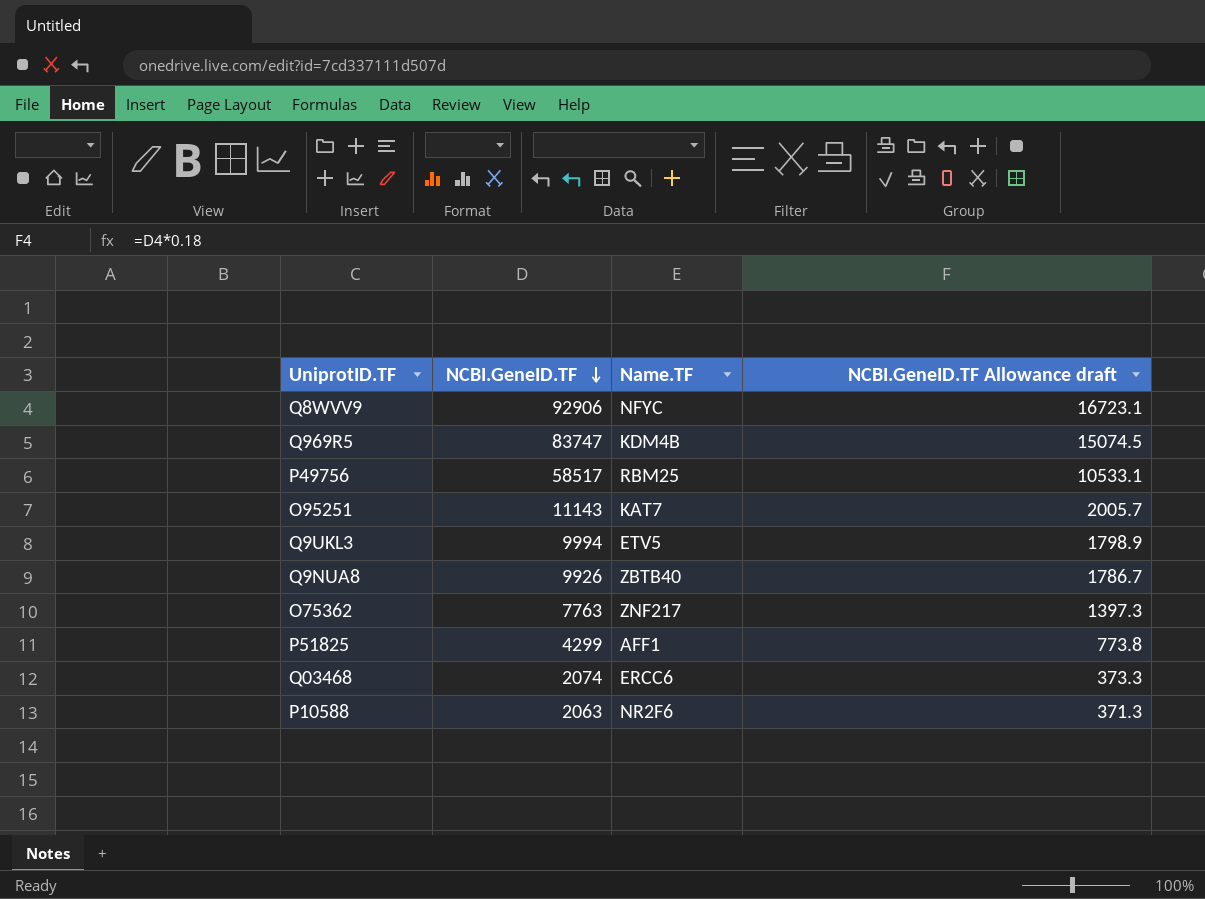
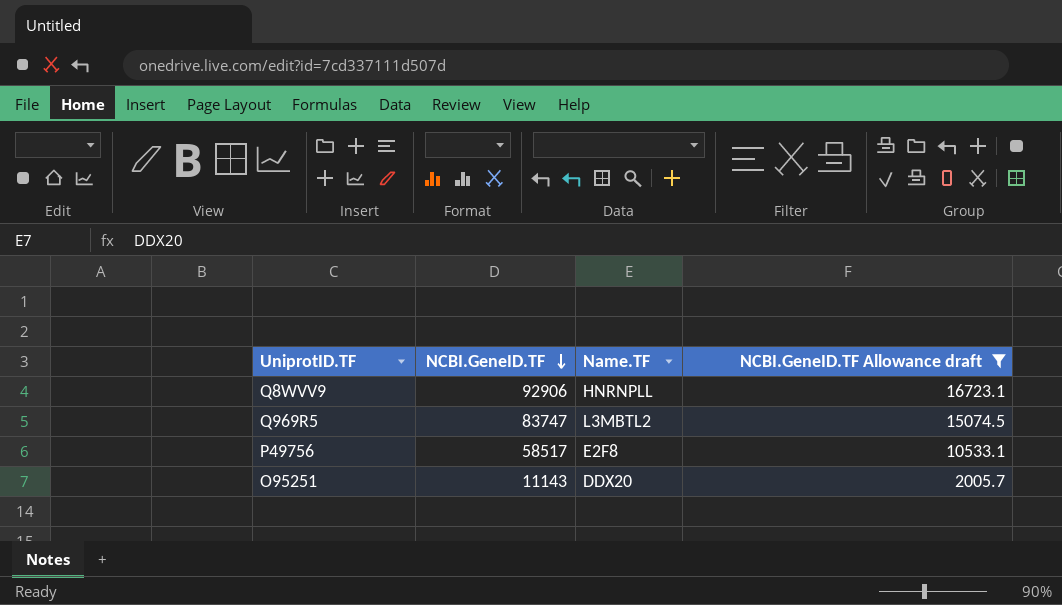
filter: none -> NCBI.GeneID.TF Allowance draft >= 2005.7
Q8WVV9 | Name.TF: NFYC -> HNRNPLL
Q969R5 | Name.TF: KDM4B -> L3MBTL2
P49756 | Name.TF: RBM25 -> E2F8
O95251 | Name.TF: KAT7 -> DDX20

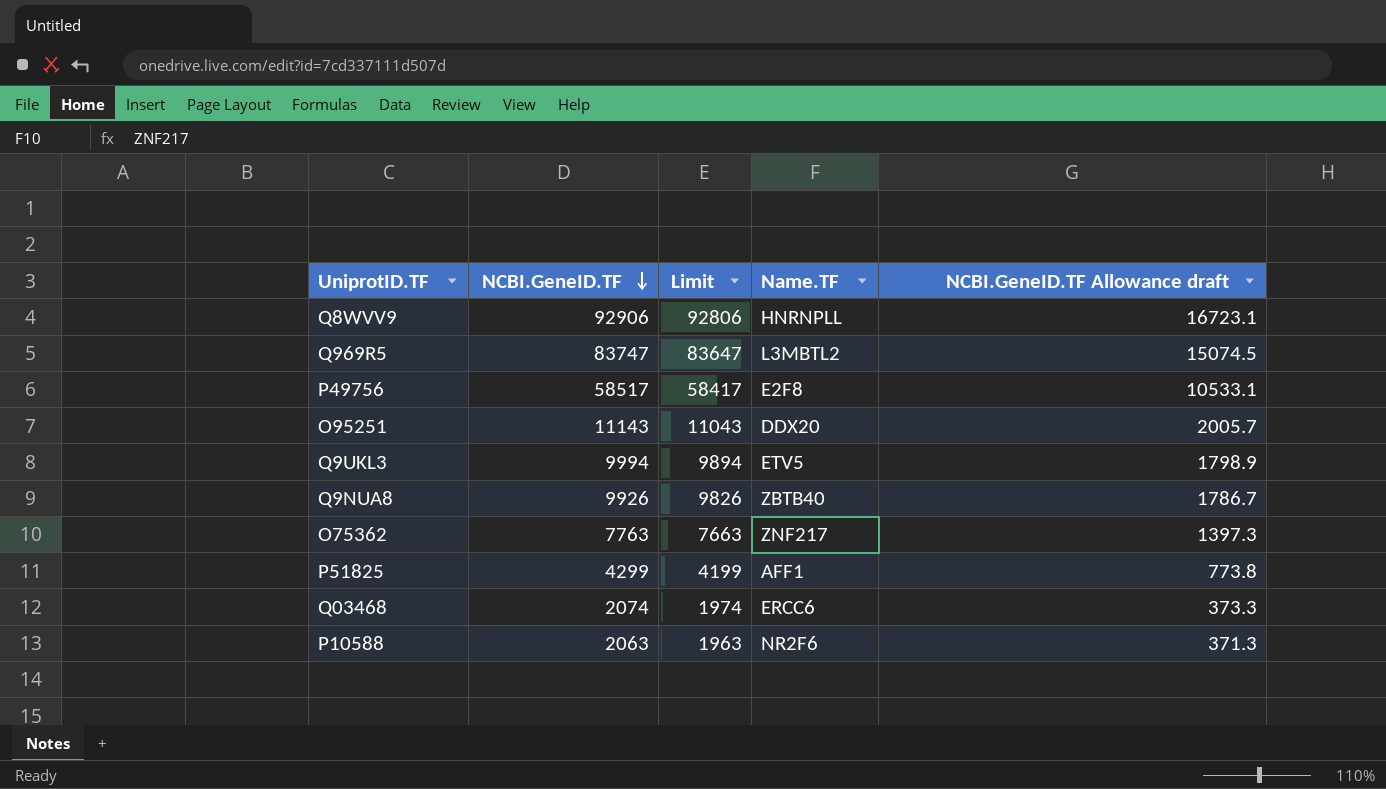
filter: NCBI.GeneID.TF Allowance draft >= 2005.7 -> none
column Limit | formula: none -> [NCBI.GeneID.TF] - 100

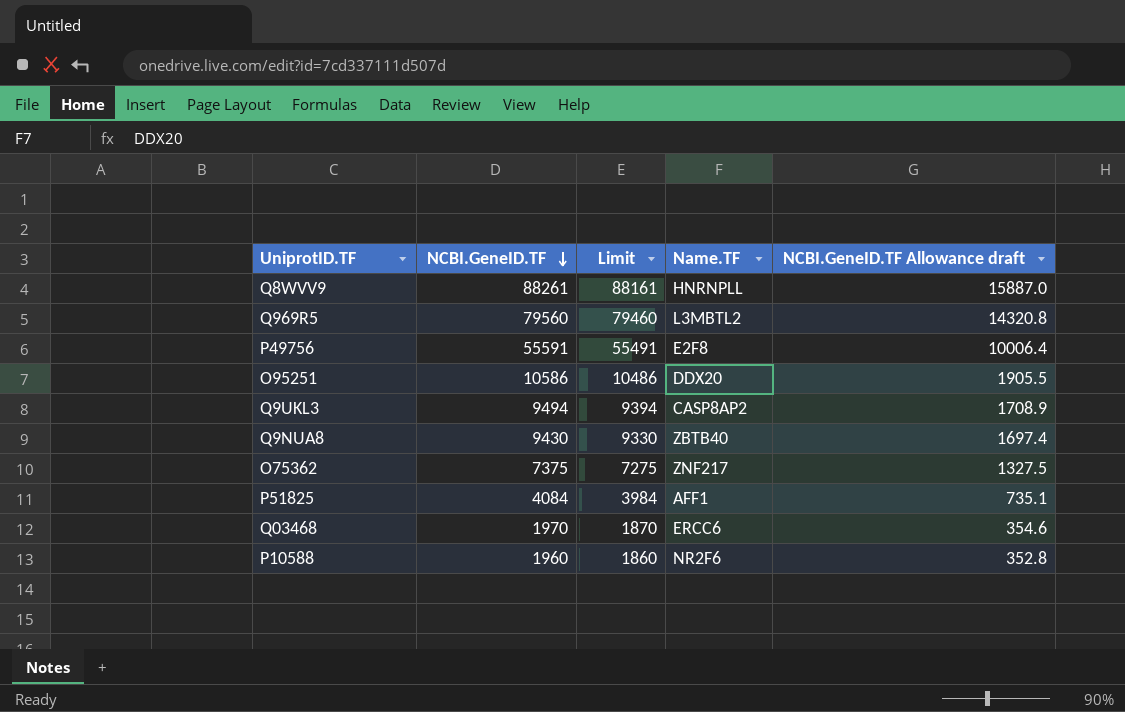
Q8WVV9 | NCBI.GeneID.TF: 92906 -> 88261
Q8WVV9 | Limit: 92806 -> 88161
Q8WVV9 | NCBI.GeneID.TF Allowance draft: 16723.1 -> 15887.0
Q969R5 | NCBI.GeneID.TF: 83747 -> 79560
Q969R5 | Limit: 83647 -> 79460
Q969R5 | NCBI.GeneID.TF Allowance draft: 15074.5 -> 14320.8
P49756 | NCBI.GeneID.TF: 58517 -> 55591
P49756 | Limit: 58417 -> 55491
P49756 | NCBI.GeneID.TF Allowance draft: 10533.1 -> 10006.4
O95251 | NCBI.GeneID.TF: 11143 -> 10586
O95251 | Limit: 11043 -> 10486
O95251 | NCBI.GeneID.TF Allowance draft: 2005.7 -> 1905.5
Q9UKL3 | NCBI.GeneID.TF: 9994 -> 9494
Q9UKL3 | Limit: 9894 -> 9394
Q9UKL3 | Name.TF: ETV5 -> CASP8AP2
Q9UKL3 | NCBI.GeneID.TF Allowance draft: 1798.9 -> 1708.9
Q9NUA8 | NCBI.GeneID.TF: 9926 -> 9430
Q9NUA8 | Limit: 9826 -> 9330
Q9NUA8 | NCBI.GeneID.TF Allowance draft: 1786.7 -> 1697.4
O75362 | NCBI.GeneID.TF: 7763 -> 7375
O75362 | Limit: 7663 -> 7275
O75362 | NCBI.GeneID.TF Allowance draft: 1397.3 -> 1327.5
P51825 | NCBI.GeneID.TF: 4299 -> 4084
P51825 | Limit: 4199 -> 3984
P51825 | NCBI.GeneID.TF Allowance draft: 773.8 -> 735.1
Q03468 | NCBI.GeneID.TF: 2074 -> 1970
Q03468 | Limit: 1974 -> 1870
Q03468 | NCBI.GeneID.TF Allowance draft: 373.3 -> 354.6
P10588 | NCBI.GeneID.TF: 2063 -> 1960
P10588 | Limit: 1963 -> 1860
P10588 | NCBI.GeneID.TF Allowance draft: 371.3 -> 352.8

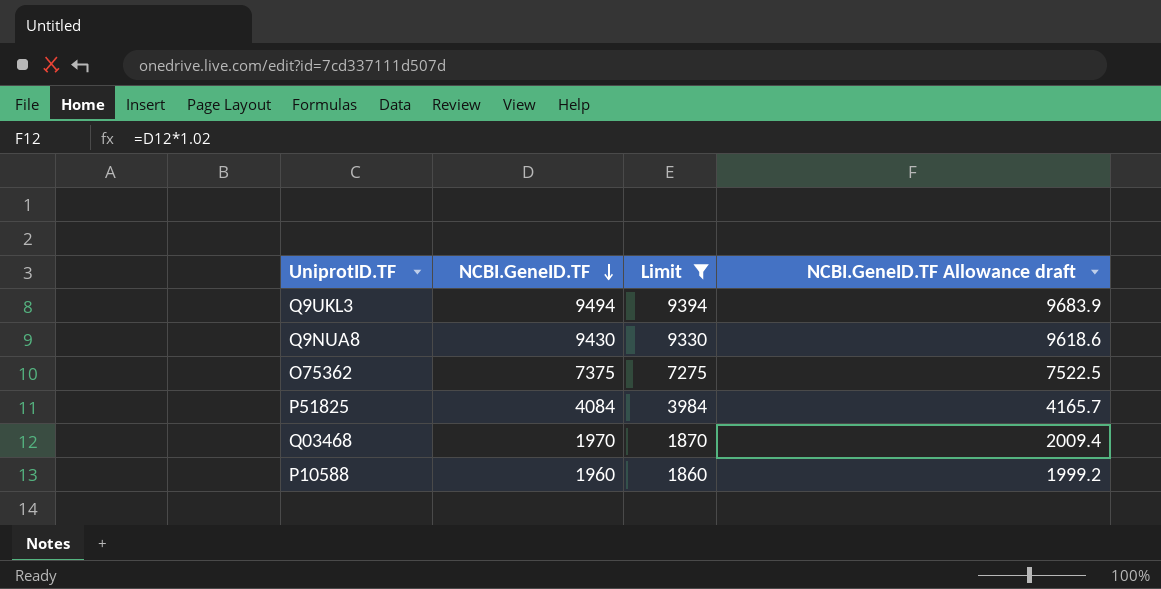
filter: none -> Limit <= 9394
column Name.TF | position: 4 -> none
column NCBI.GeneID.TF Allowance draft | formula: [NCBI.GeneID.TF] * 0.18 -> [NCBI.GeneID.TF] * 1.02

